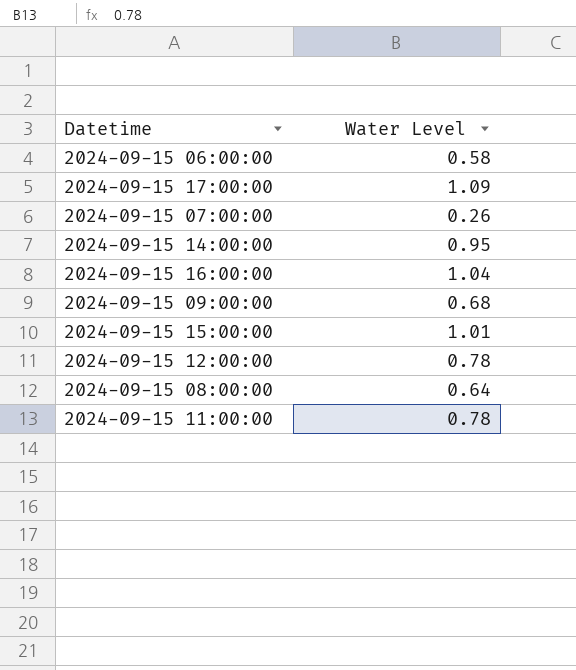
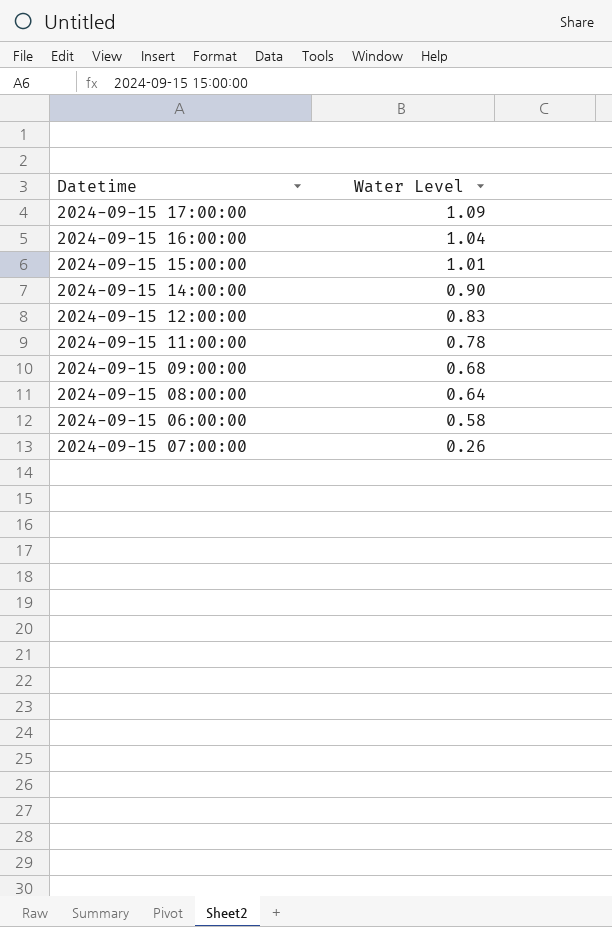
row order: none -> Water Level descending
2024-09-15 14:00:00 | Water Level: 0.95 -> 0.90
2024-09-15 12:00:00 | Water Level: 0.78 -> 0.83

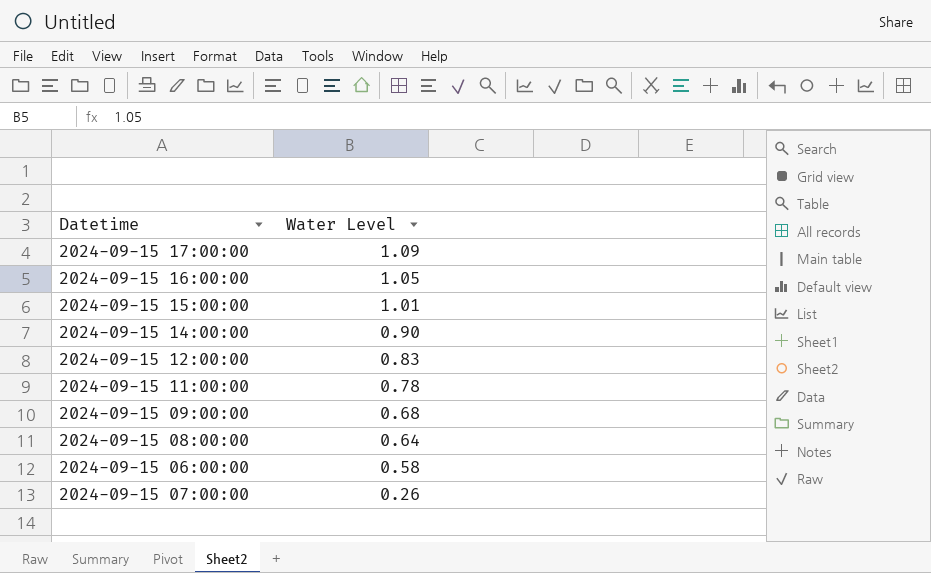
2024-09-15 16:00:00 | Water Level: 1.04 -> 1.05

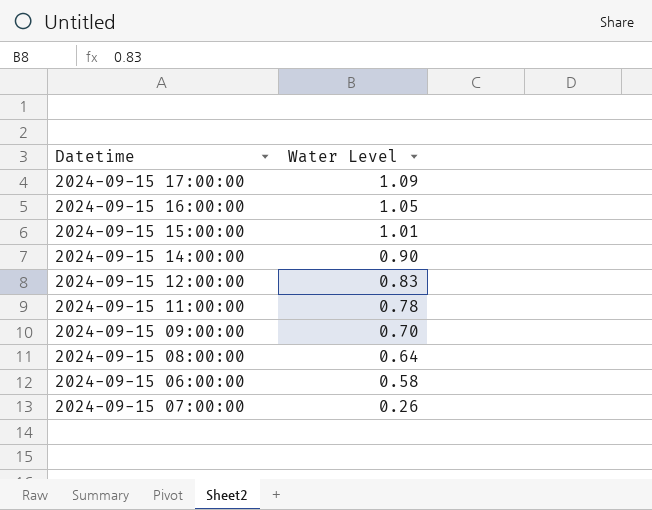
2024-09-15 09:00:00 | Water Level: 0.68 -> 0.70

